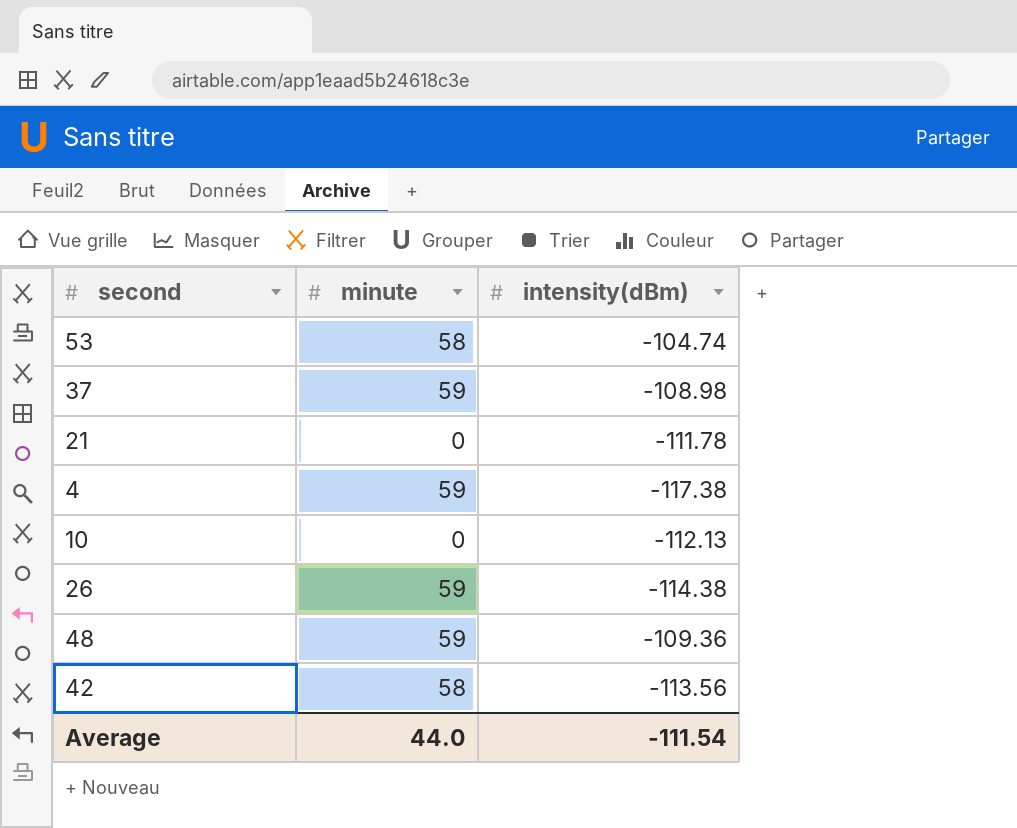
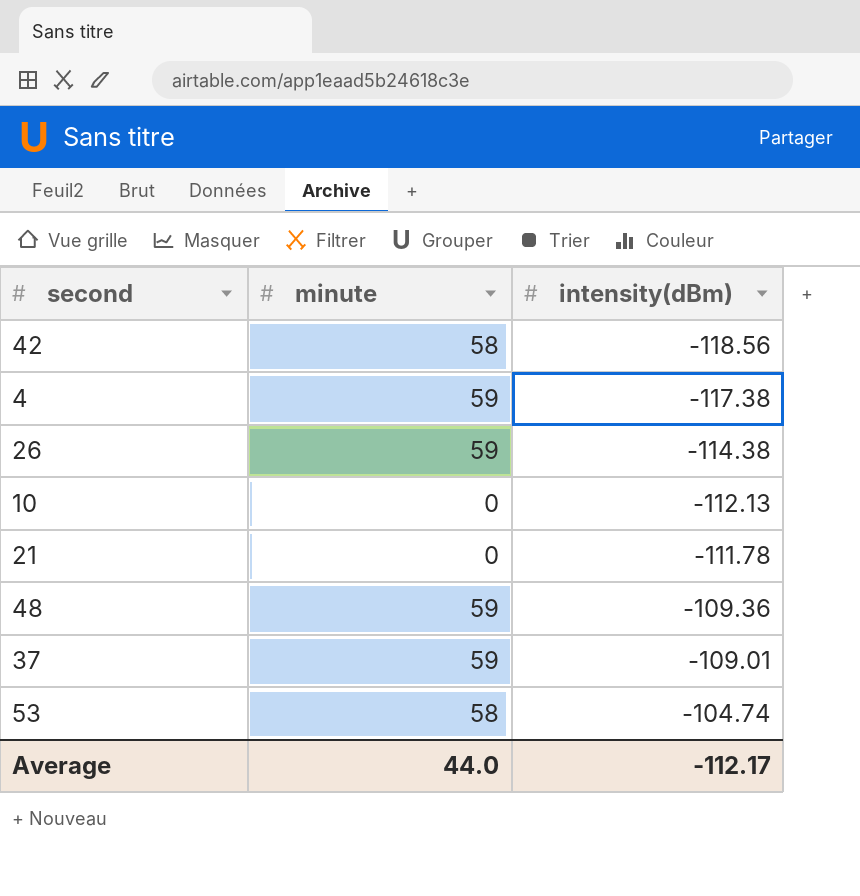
row order: none -> intensity(dBm) ascending
42 | intensity(dBm): -113.56 -> -118.56
37 | intensity(dBm): -108.98 -> -109.01
Average | intensity(dBm): -111.54 -> -112.17

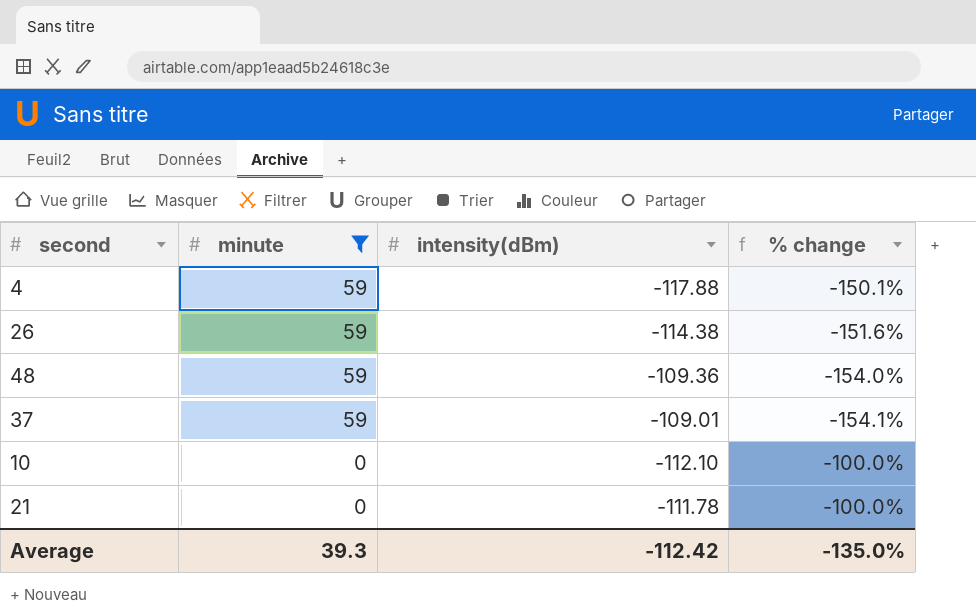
filter: none -> minute != 58
row order: intensity(dBm) ascending -> minute descending
column % change | formula: none -> ([minute] - [intensity(dBm)]) / [intensity(dBm)]
4 | intensity(dBm): -117.38 -> -117.88
10 | intensity(dBm): -112.13 -> -112.10
Average | minute: 44.0 -> 39.3
Average | intensity(dBm): -112.17 -> -112.42

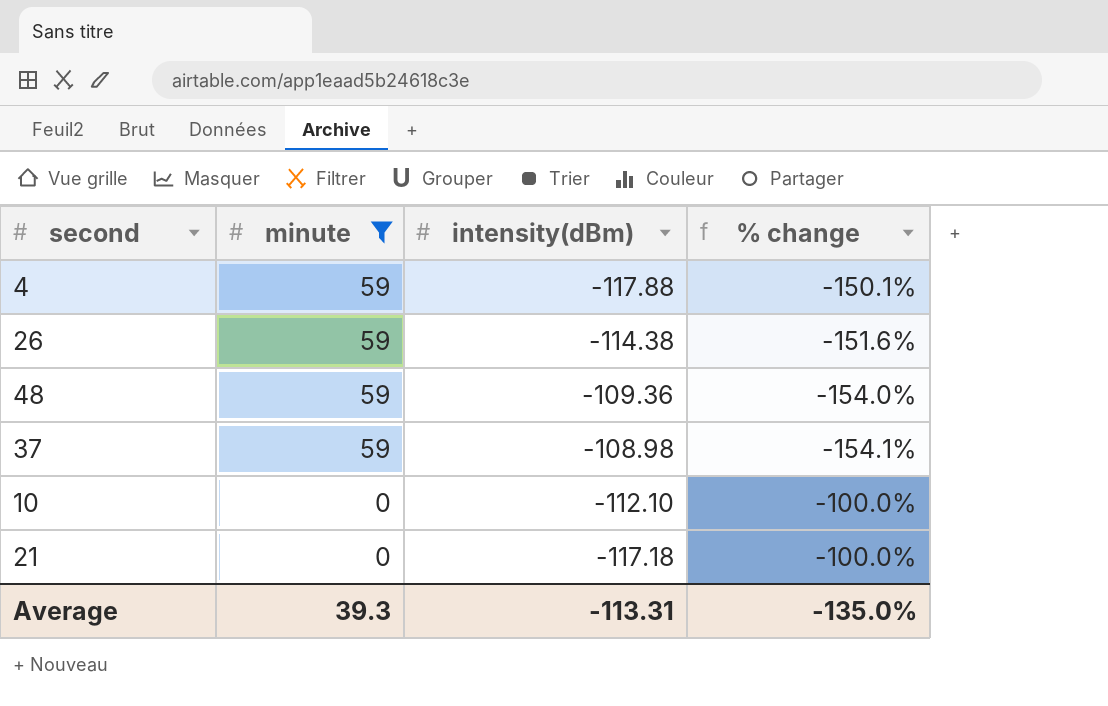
37 | intensity(dBm): -109.01 -> -108.98
21 | intensity(dBm): -111.78 -> -117.18
Average | intensity(dBm): -112.42 -> -113.31

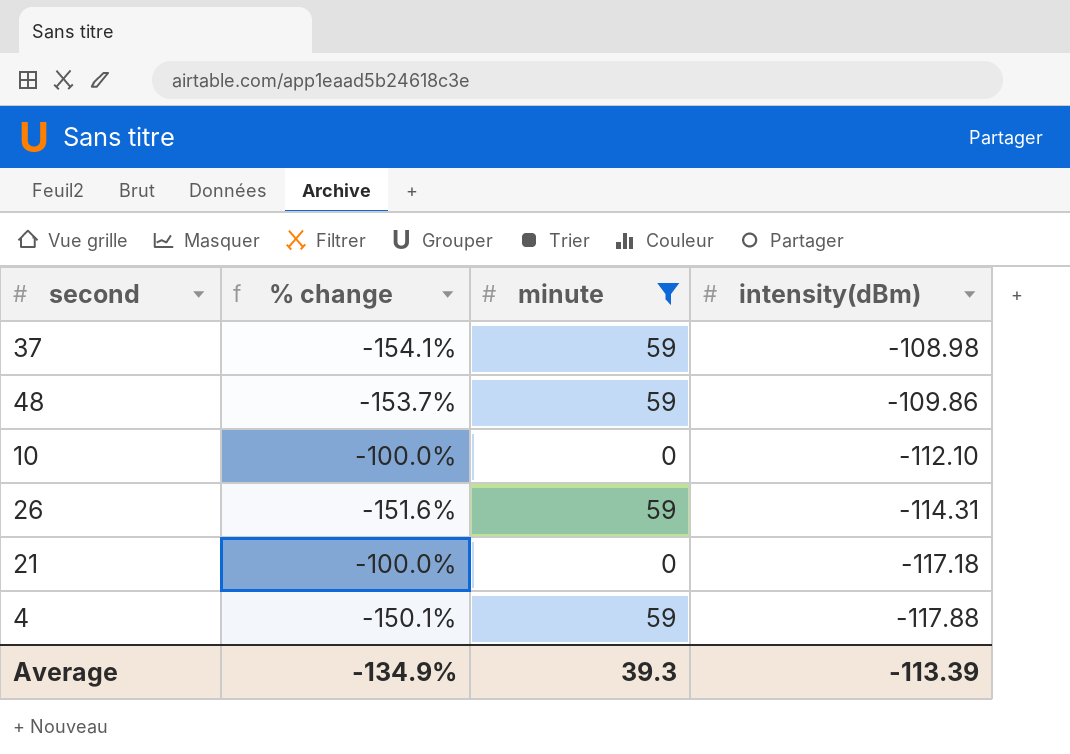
row order: minute descending -> intensity(dBm) descending
column % change | position: 4 -> 2
48 | % change: -154.0% -> -153.7%
48 | intensity(dBm): -109.36 -> -109.86
26 | intensity(dBm): -114.38 -> -114.31
Average | % change: -135.0% -> -134.9%
Average | intensity(dBm): -113.31 -> -113.39

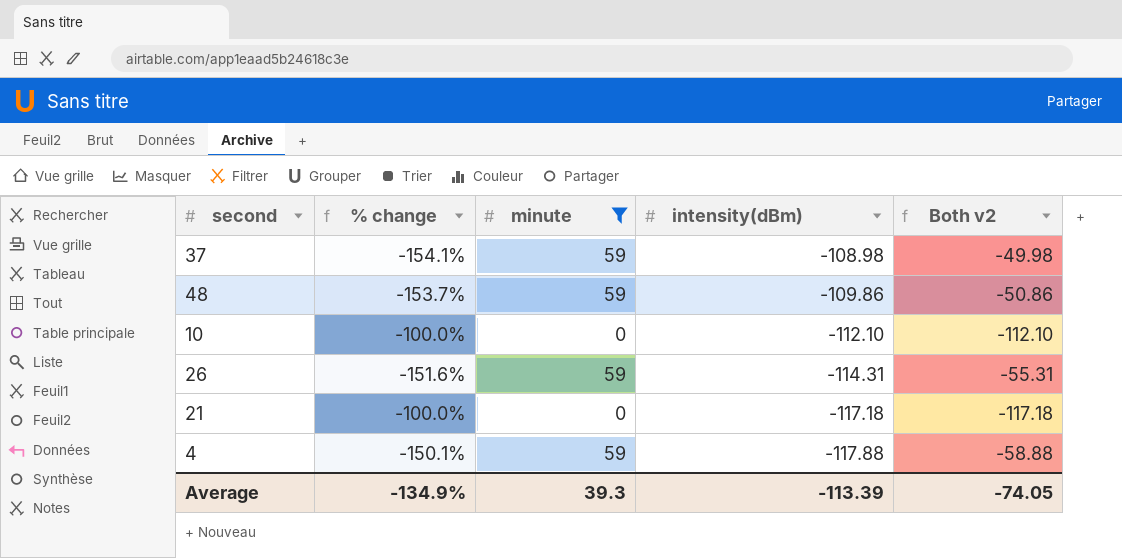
column Both v2 | formula: none -> [minute] + [intensity(dBm)]

